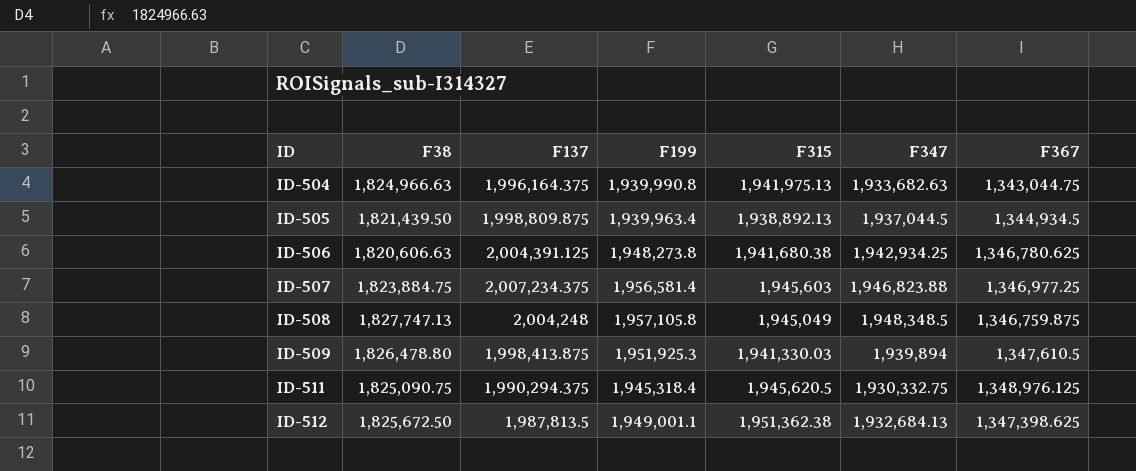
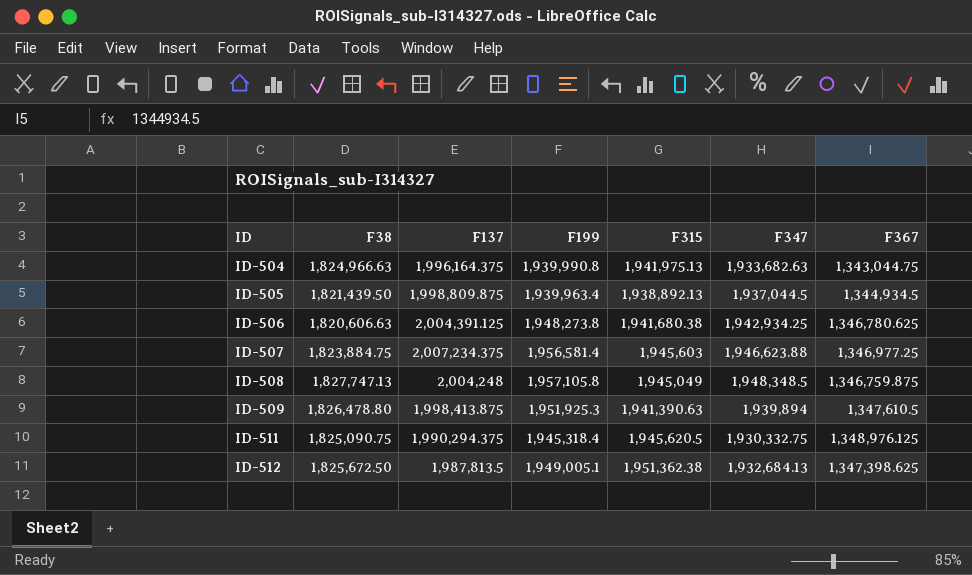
ID-507 | F347: 1,946,823.88 -> 1,946,623.88
ID-509 | F315: 1,941,330.03 -> 1,941,390.63
ID-512 | F199: 1,949,001.1 -> 1,949,005.1

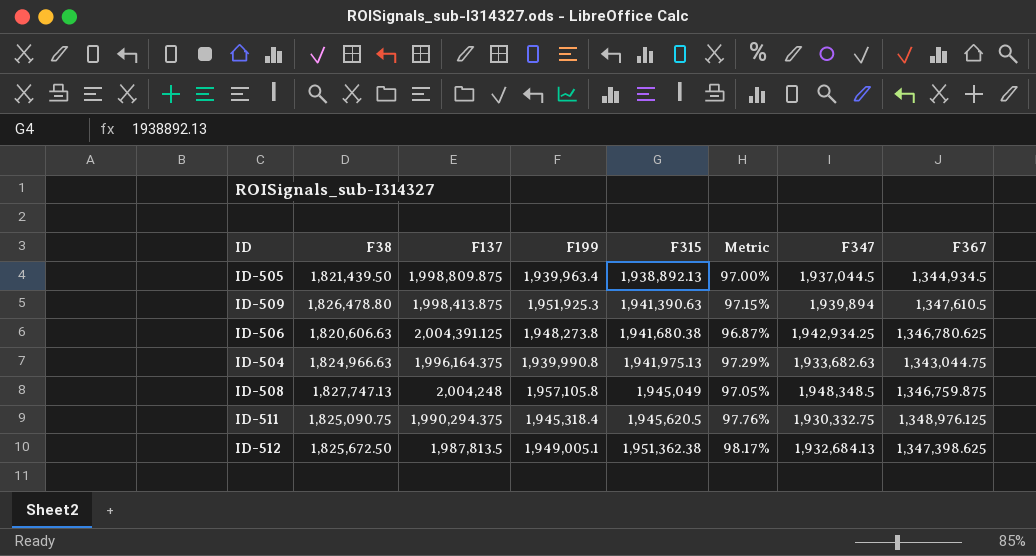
row order: ID ascending -> F315 ascending
column Metric | formula: none -> [F315] / [F137]
row ID-507: 1,823,884.75 | 2,007,234.375 | 1,956,581.4 | 1,945,603 | 1,946,623.88 | 1,346,977.25 -> none

